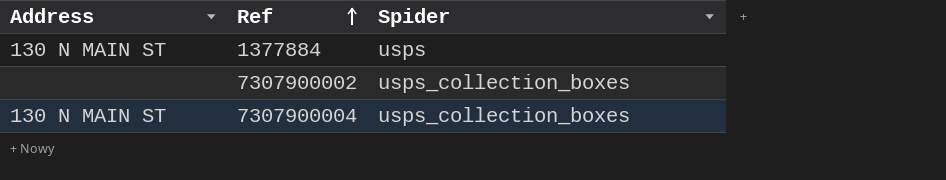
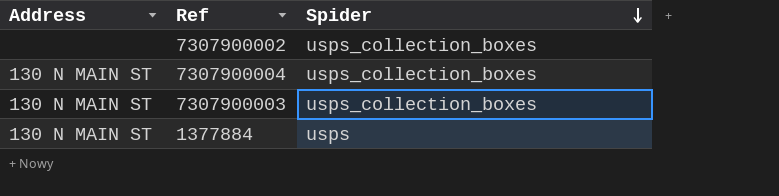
row order: Ref ascending -> Spider descending
row 7307900003: none -> 130 N MAIN ST | usps_collection_boxes

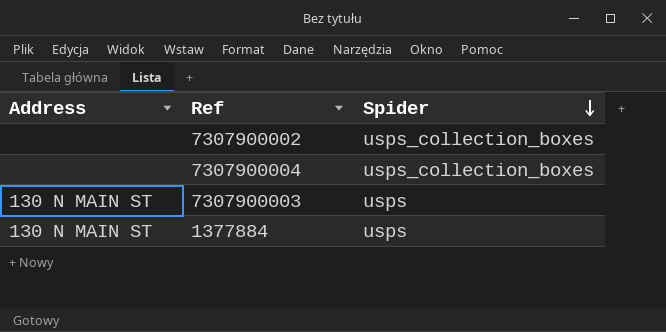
7307900004 | Address: 130 N MAIN ST -> none
7307900003 | Spider: usps_collection_boxes -> usps

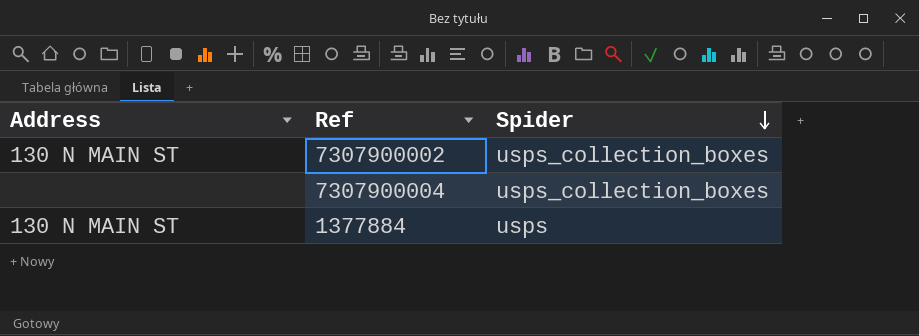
row 7307900003: 130 N MAIN ST | usps -> none
7307900002 | Address: none -> 130 N MAIN ST

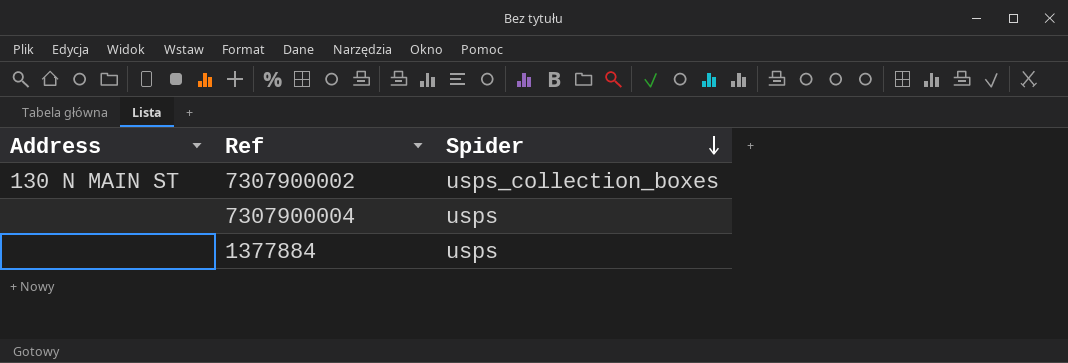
7307900004 | Spider: usps_collection_boxes -> usps
1377884 | Address: 130 N MAIN ST -> none

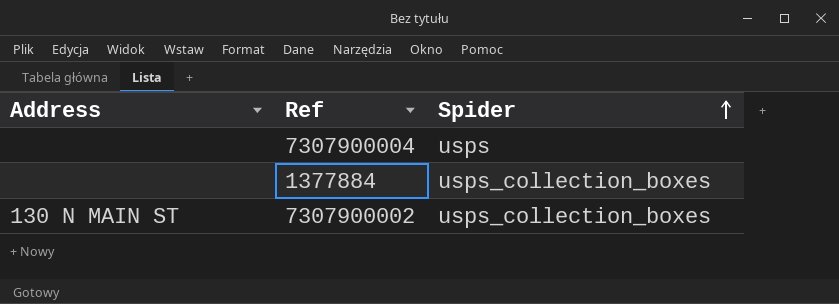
row order: Spider descending -> Spider ascending
1377884 | Spider: usps -> usps_collection_boxes

